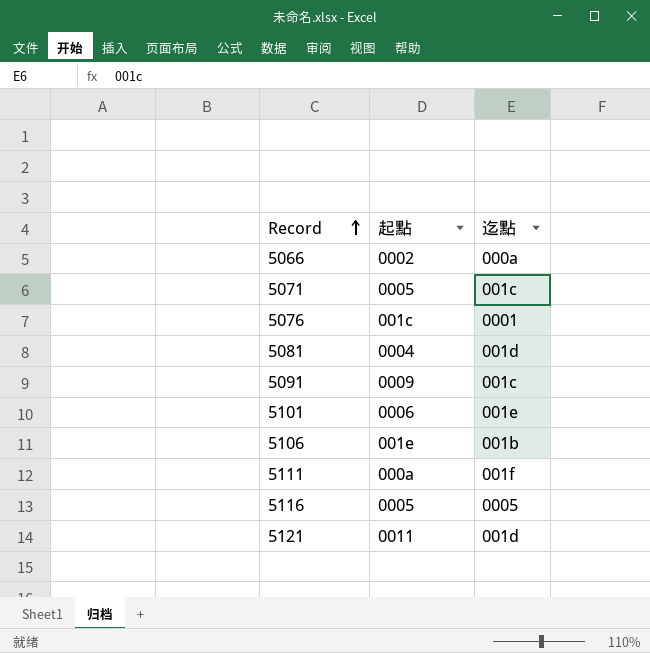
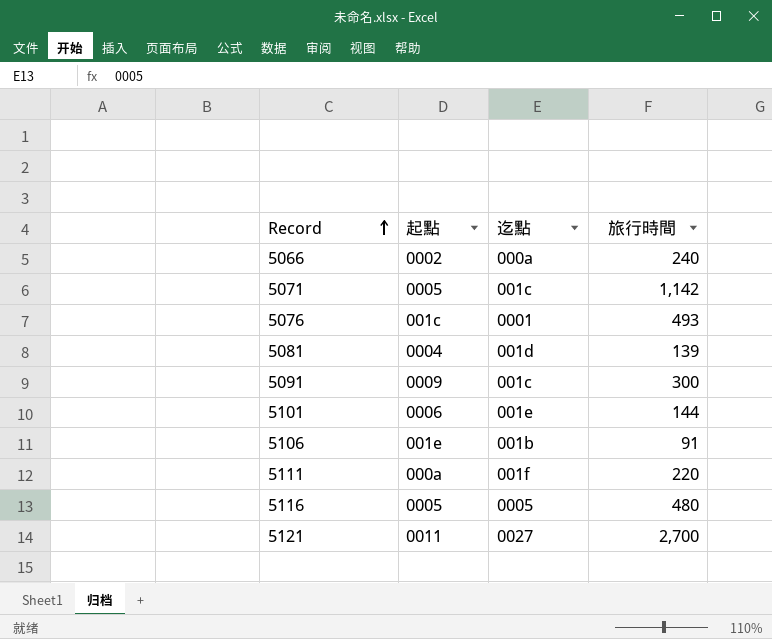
column 旅行時間 | position: none -> 4
5121 | 迄點: 001d -> 0027

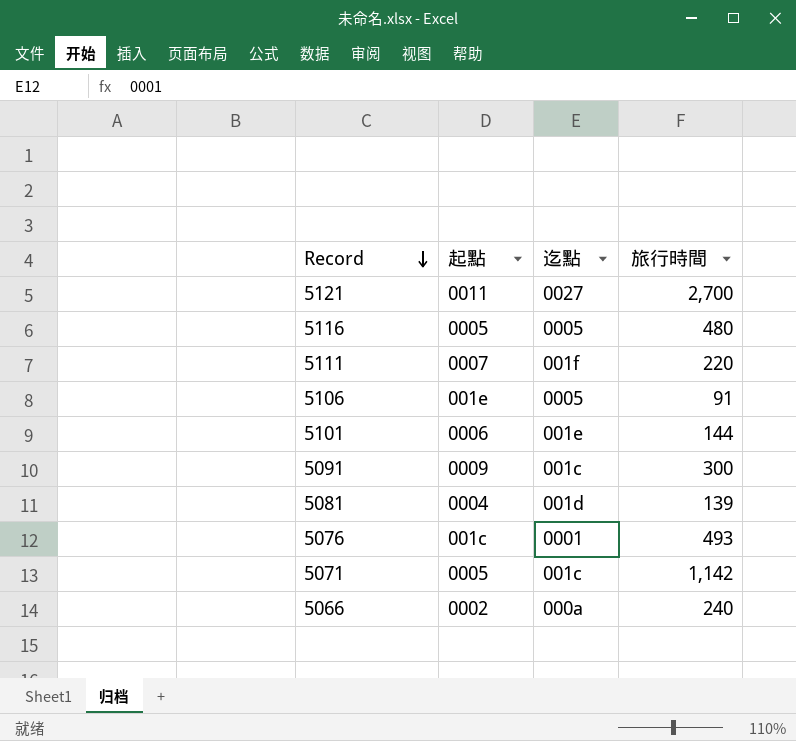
row order: Record ascending -> Record descending
5111 | 起點: 000a -> 0007
5106 | 迄點: 001b -> 0005

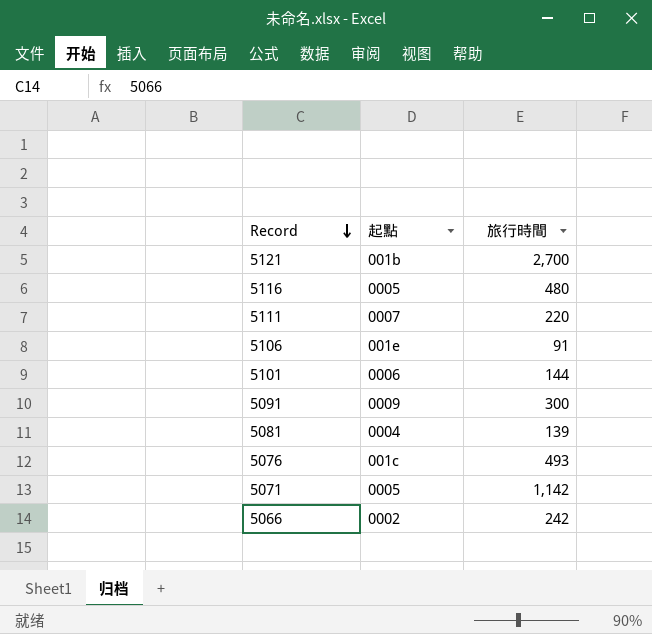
column 迄點 | position: 3 -> none
5121 | 起點: 0011 -> 001b
5066 | 旅行時間: 240 -> 242

